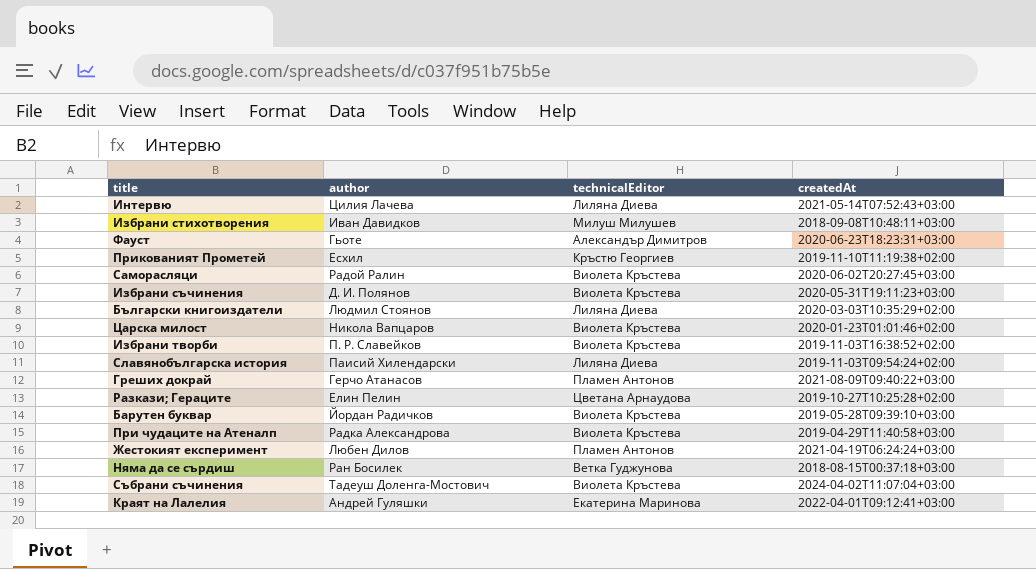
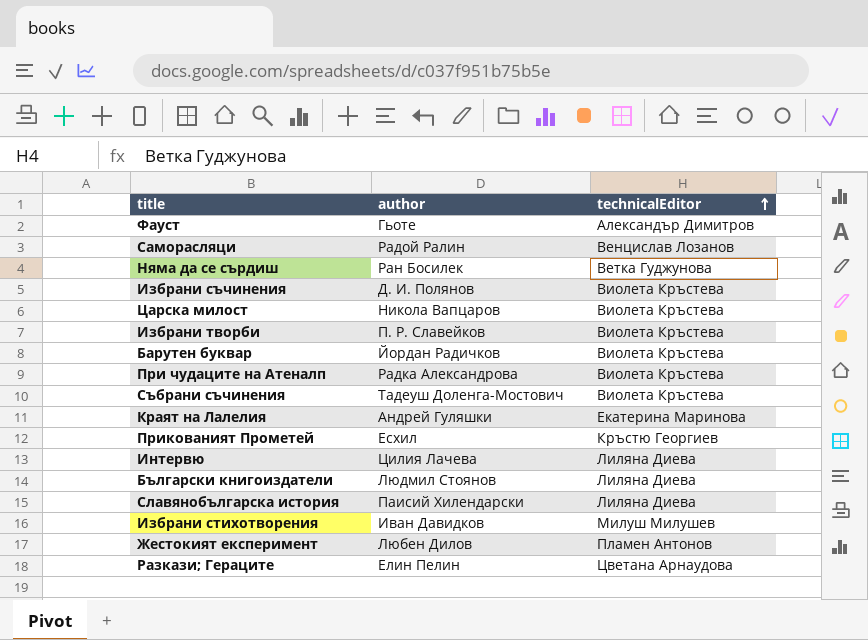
row order: none -> technicalEditor ascending
column createdAt | position: 4 -> none
row Греших докрай: Герчо Атанасов | Пламен Антонов | 2021-08-09T09:40:22+03:00 -> none
Саморасляци | technicalEditor: Виолета Кръстева -> Венцислав Лозанов

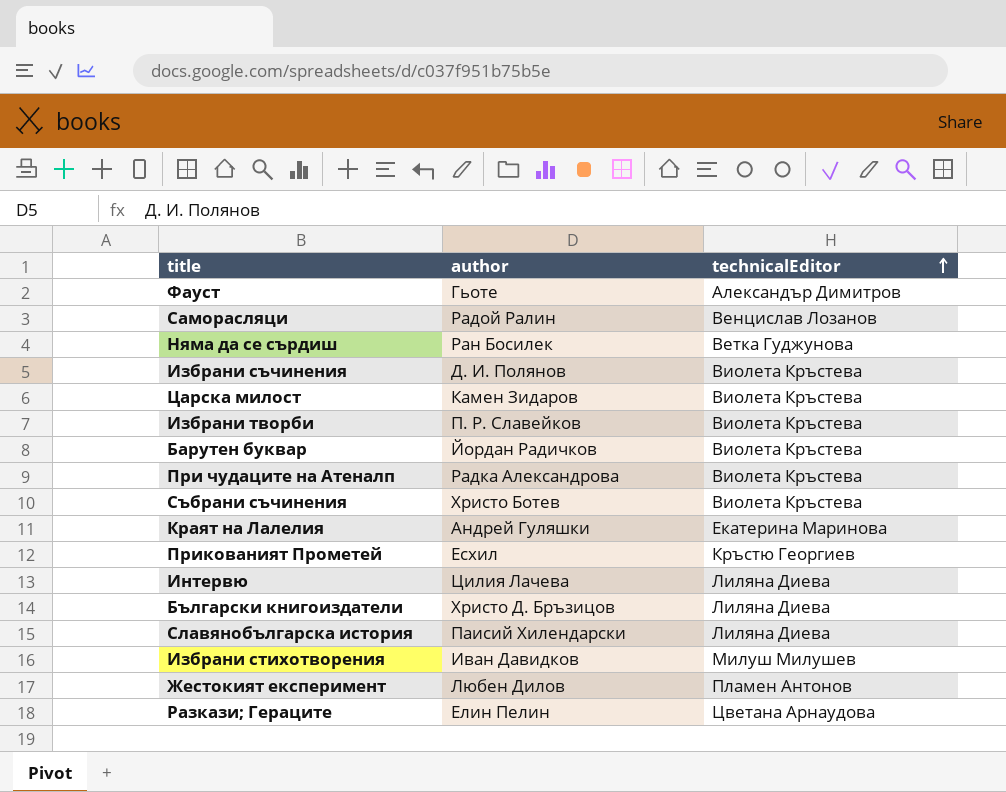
Царска милост | author: Никола Вапцаров -> Камен Зидаров
Събрани съчинения | author: Тадеуш Доленга-Мостович -> Христо Ботев
Български книгоиздатели | author: Людмил Стоянов -> Христо Д. Бръзицов

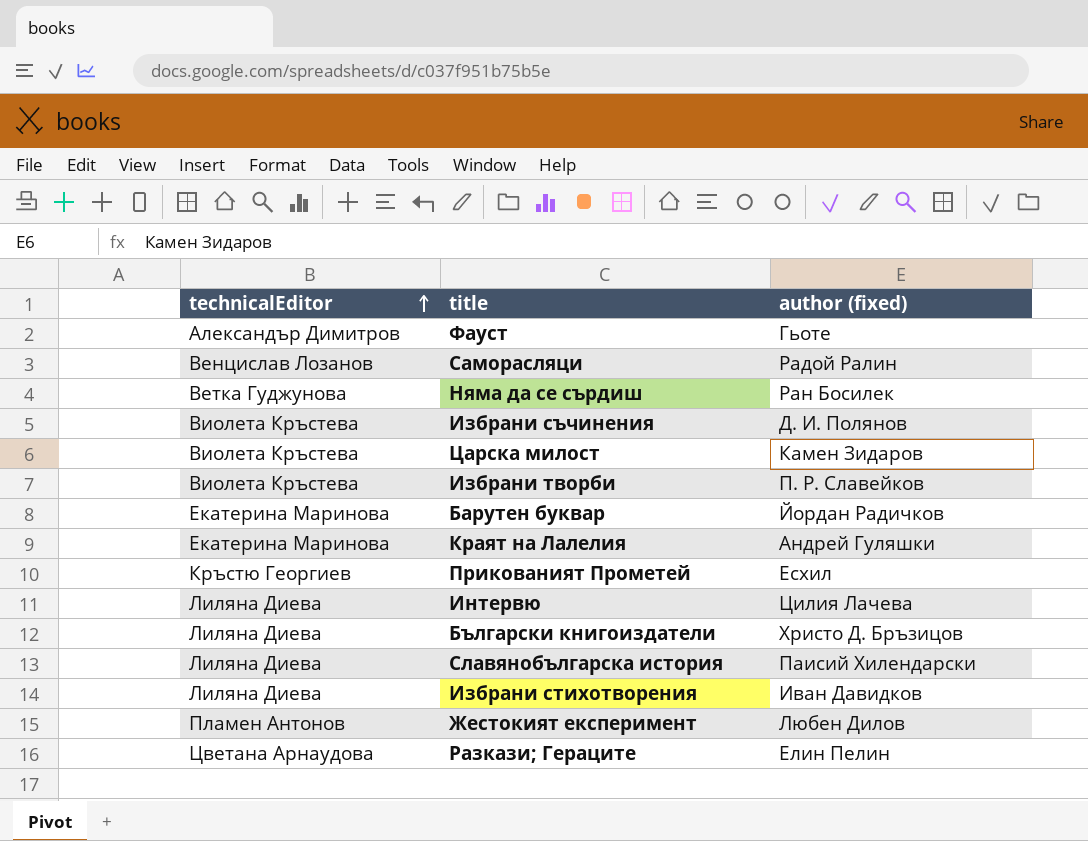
column technicalEditor | position: 3 -> 1
column name: author -> author (fixed)
row При чудаците на Атеналп: Радка Александрова | Виолета Кръстева -> none
row Събрани съчинения: Христо Ботев | Виолета Кръстева -> none
Барутен буквар | technicalEditor: Виолета Кръстева -> Екатерина Маринова
Избрани стихотворения | technicalEditor: Милуш Милушев -> Лиляна Диева

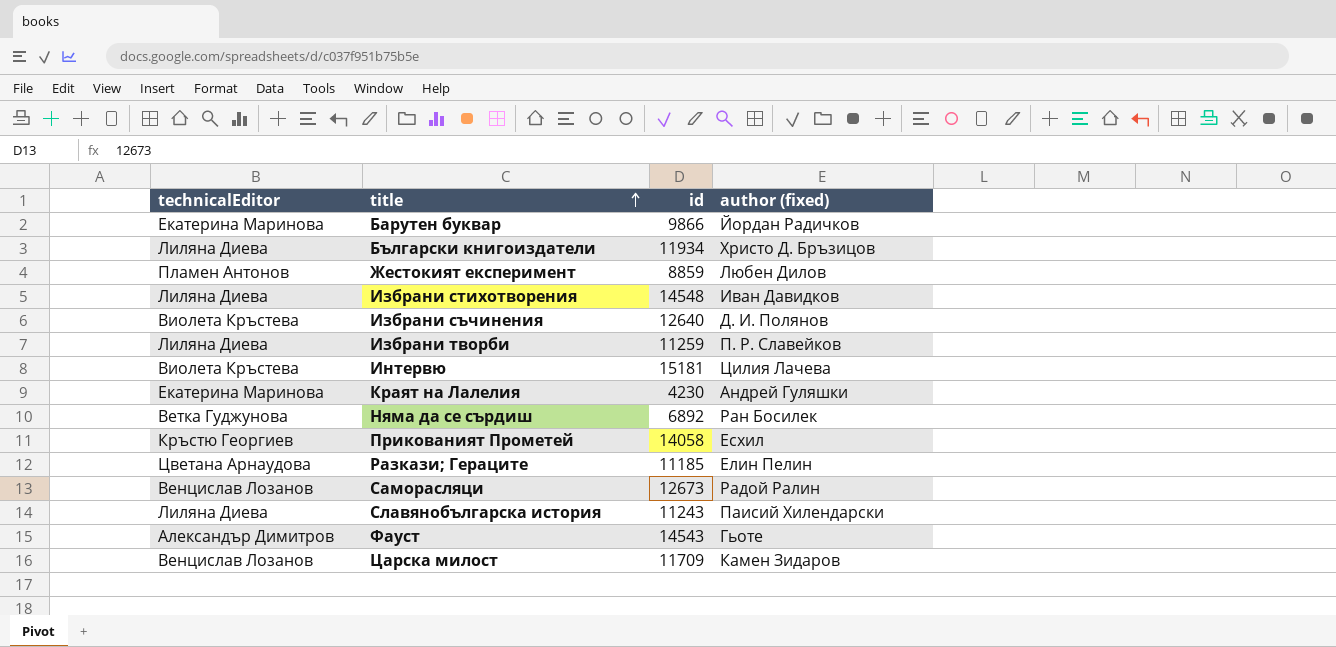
row order: technicalEditor ascending -> title ascending
column id | position: none -> 3
Избрани творби | technicalEditor: Виолета Кръстева -> Лиляна Диева
Интервю | technicalEditor: Лиляна Диева -> Виолета Кръстева
Царска милост | technicalEditor: Виолета Кръстева -> Венцислав Лозанов

